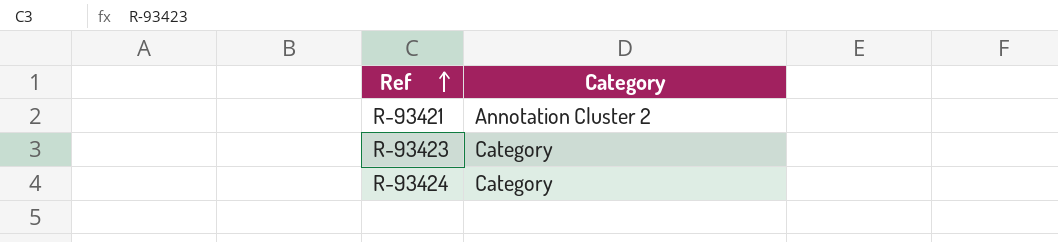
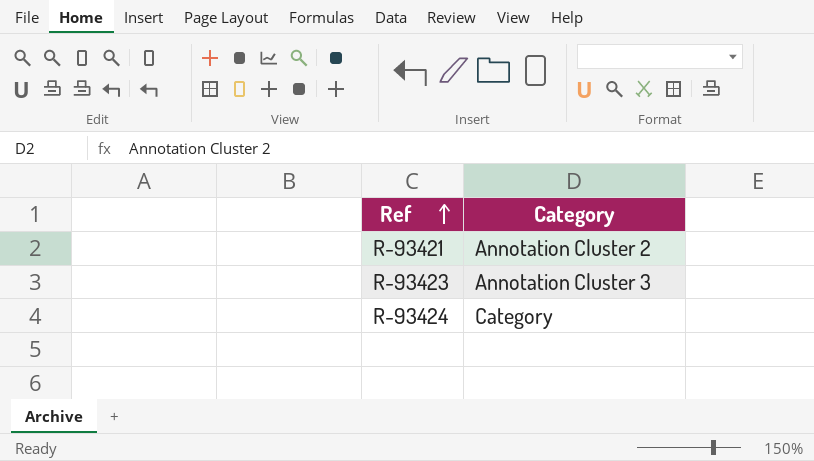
R-93423 | Category: Category -> Annotation Cluster 3

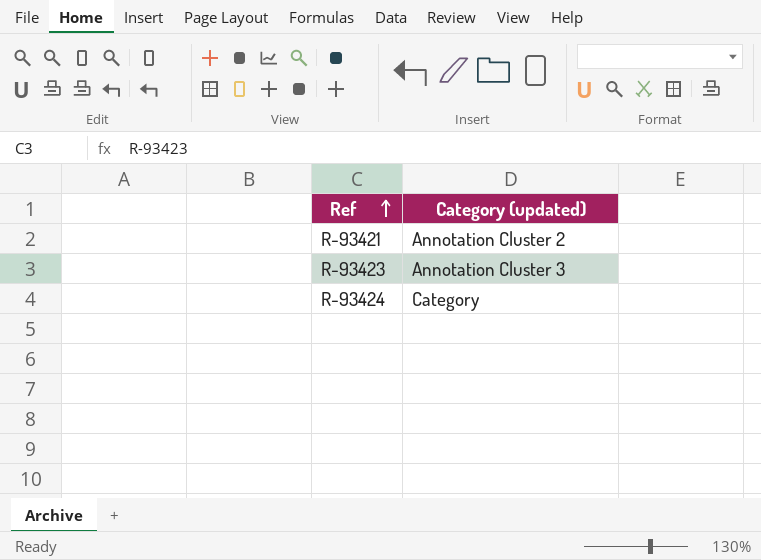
column name: Category -> Category (updated)

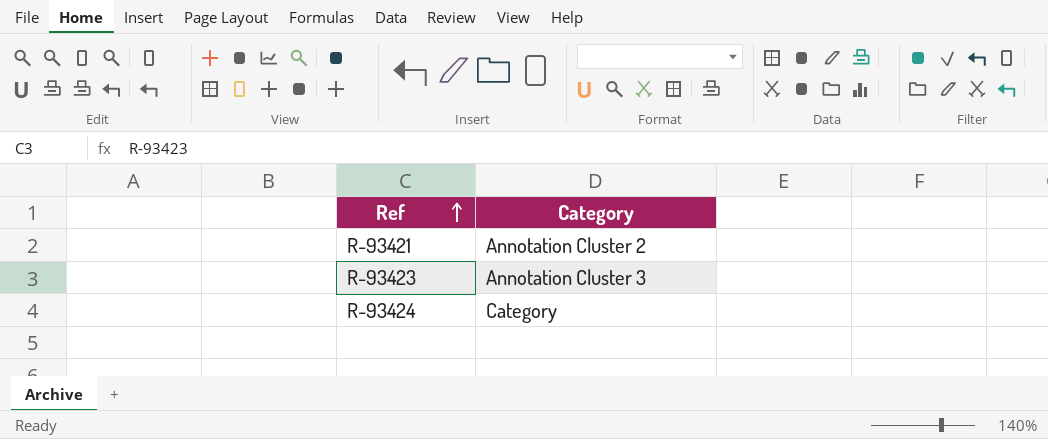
column name: Category (updated) -> Category

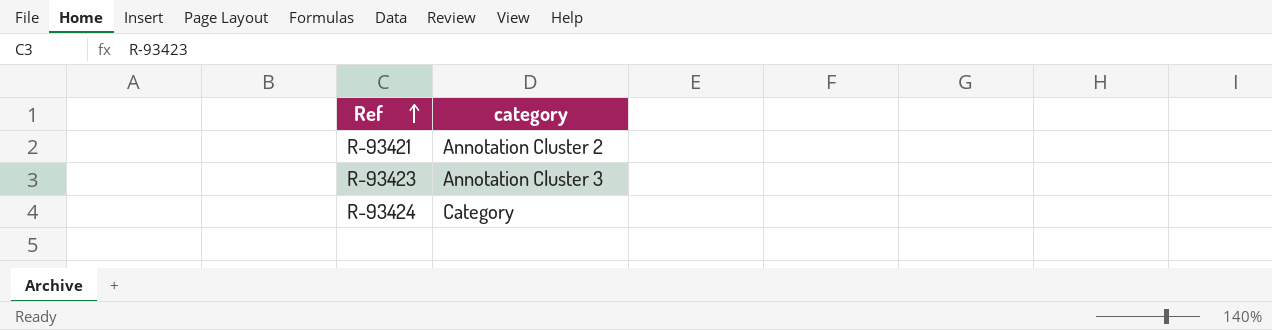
column name: Category -> category

